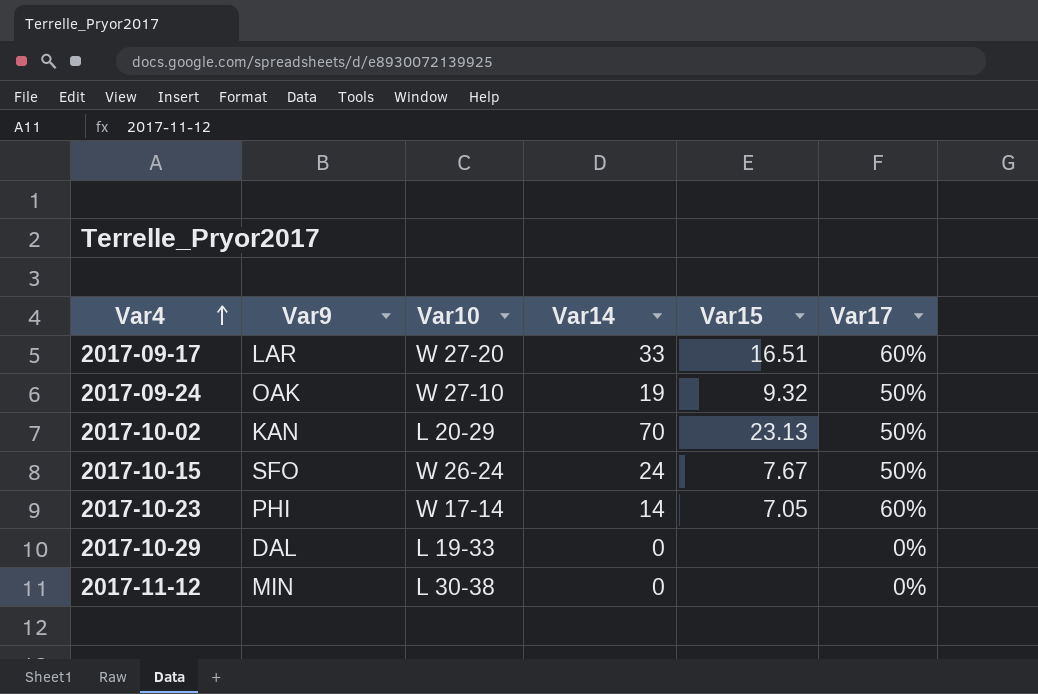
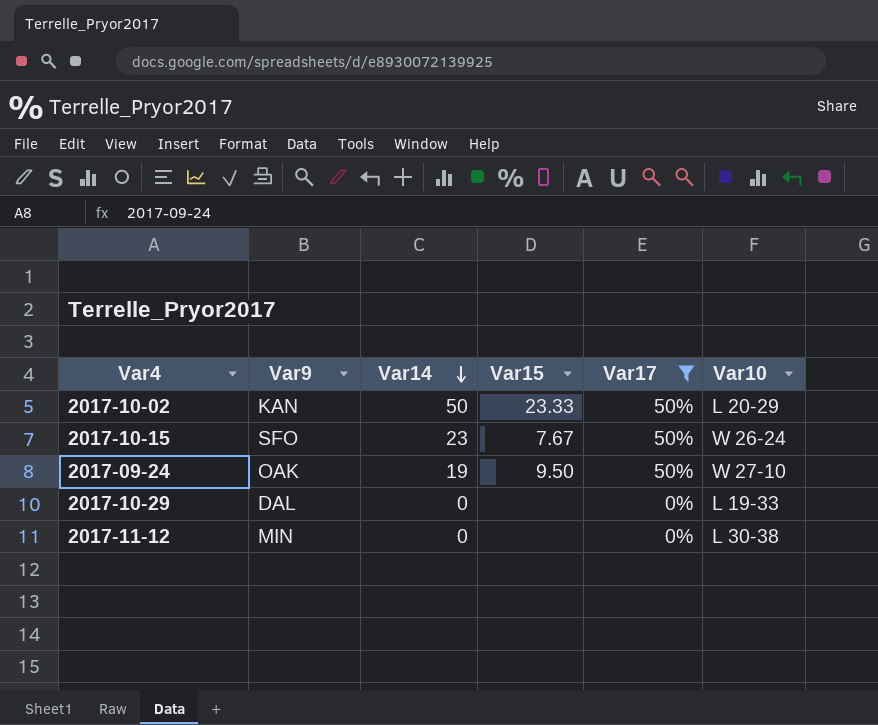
filter: none -> Var17 != 60%
row order: Var4 ascending -> Var14 descending
column Var10 | position: 3 -> 6
2017-10-02 | Var14: 70 -> 50
2017-10-02 | Var15: 23.13 -> 23.33
2017-10-15 | Var14: 24 -> 23
2017-09-24 | Var15: 9.32 -> 9.50

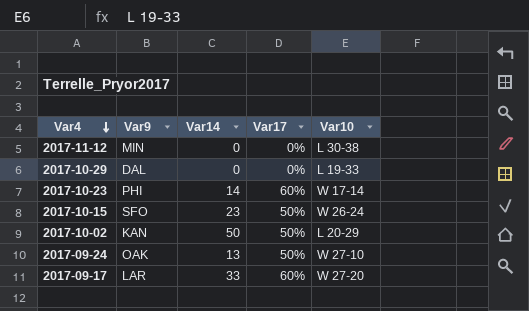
filter: Var17 != 60% -> none
row order: Var14 descending -> Var4 descending
column Var15 | position: 4 -> none
2017-09-24 | Var14: 19 -> 13

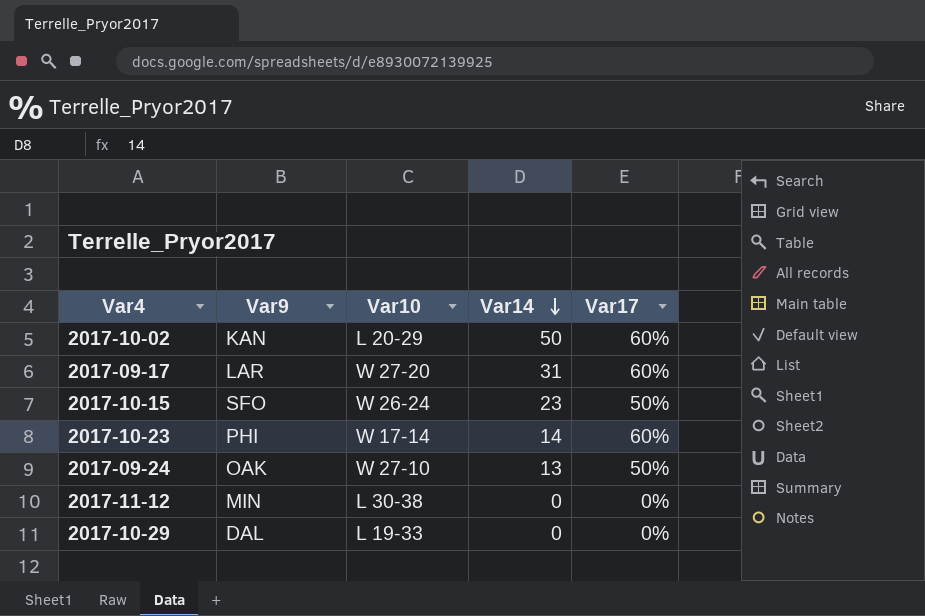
row order: Var4 descending -> Var14 descending
column Var10 | position: 5 -> 3
2017-10-02 | Var17: 50% -> 60%
2017-09-17 | Var14: 33 -> 31

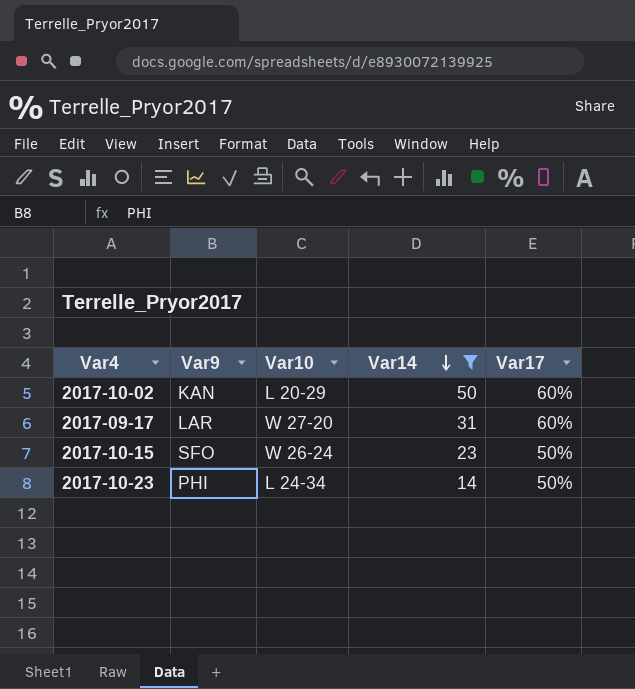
filter: none -> Var14 >= 14
2017-10-23 | Var10: W 17-14 -> L 24-34
2017-10-23 | Var17: 60% -> 50%

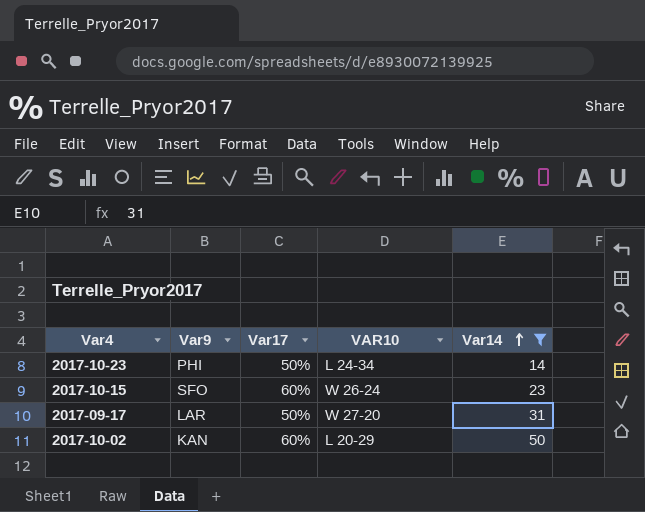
row order: Var14 descending -> Var14 ascending
column Var17 | position: 5 -> 3
column name: Var10 -> VAR10
2017-10-15 | Var17: 50% -> 60%
2017-09-17 | Var17: 60% -> 50%

